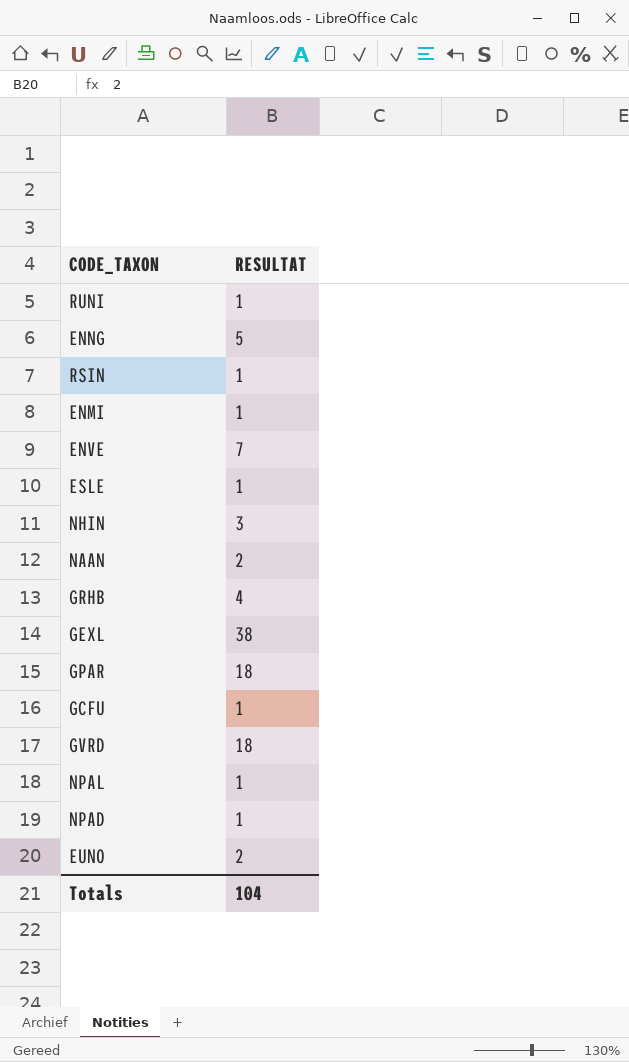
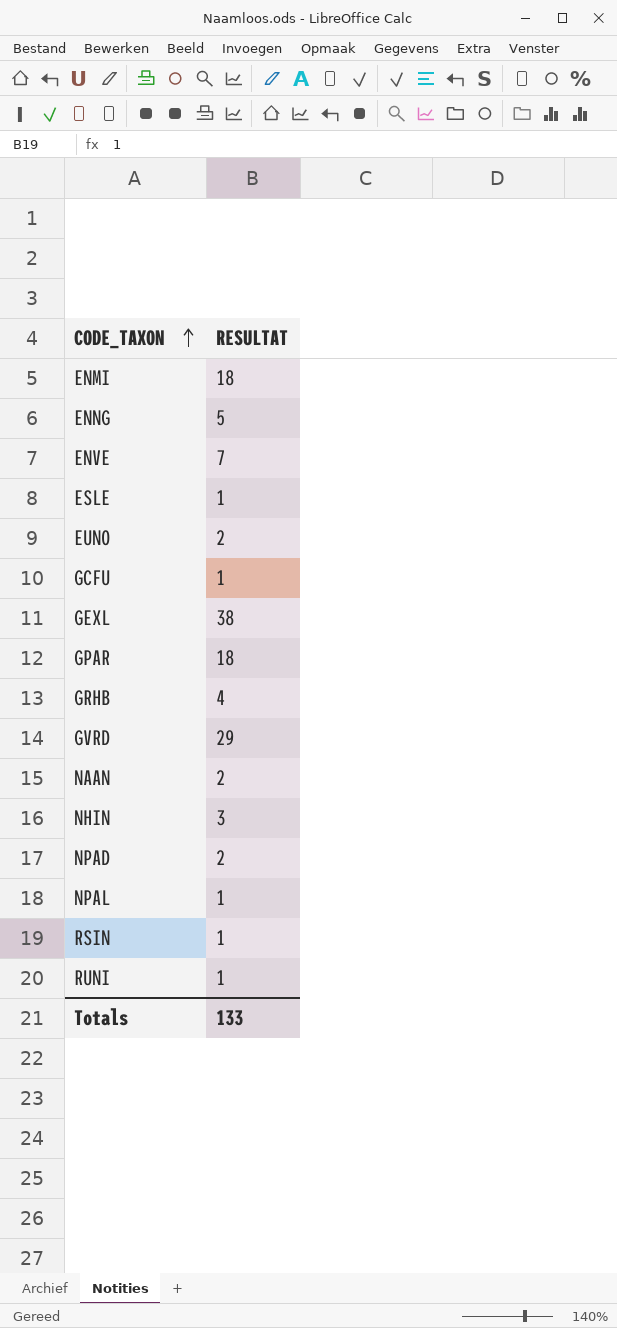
row order: none -> CODE_TAXON ascending
ENMI | RESULTAT: 1 -> 18
GVRD | RESULTAT: 18 -> 29
NPAD | RESULTAT: 1 -> 2
Totals | RESULTAT: 104 -> 133

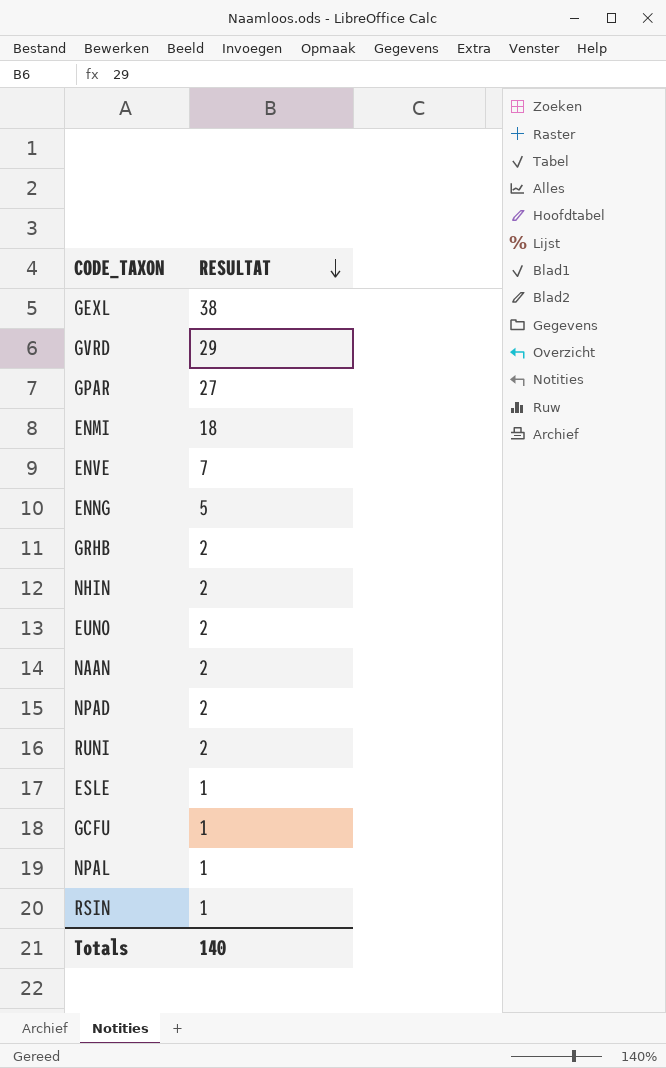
row order: CODE_TAXON ascending -> RESULTAT descending
GPAR | RESULTAT: 18 -> 27
GRHB | RESULTAT: 4 -> 2
NHIN | RESULTAT: 3 -> 2
RUNI | RESULTAT: 1 -> 2
Totals | RESULTAT: 133 -> 140

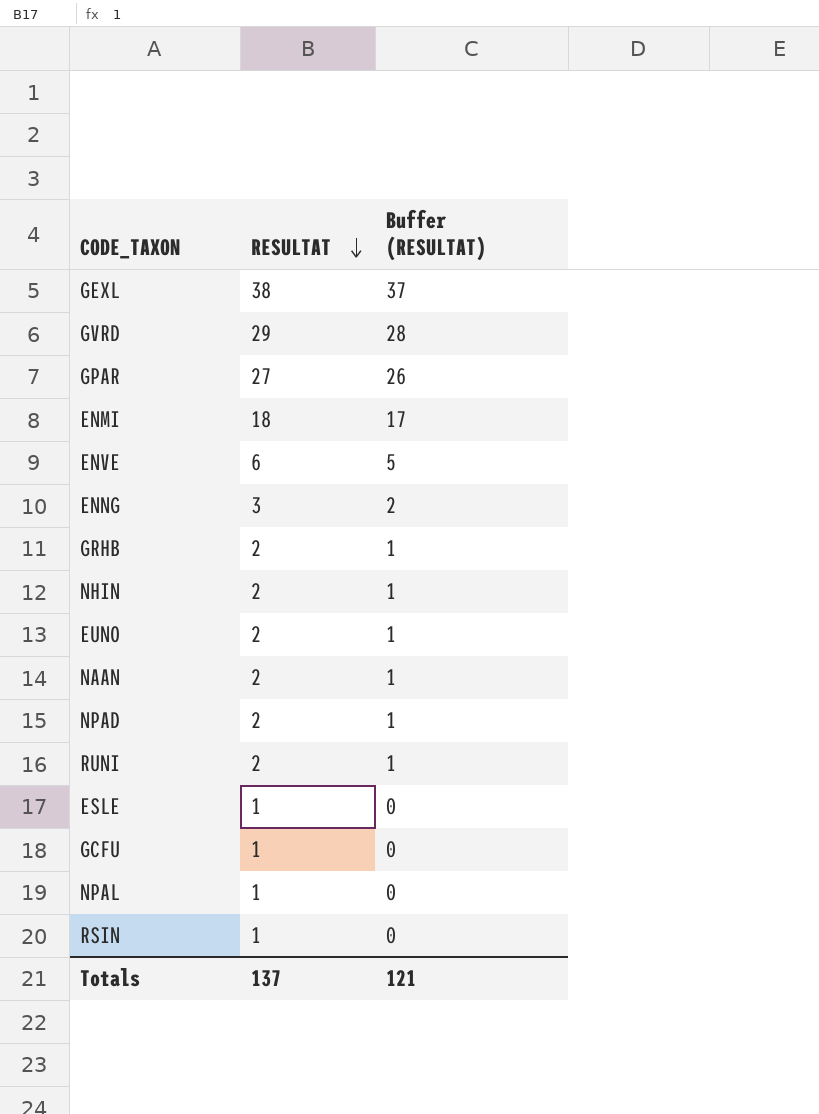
column Buffer (RESULTAT) | formula: none -> [RESULTAT] - 1
ENVE | RESULTAT: 7 -> 6
ENNG | RESULTAT: 5 -> 3
Totals | RESULTAT: 140 -> 137

